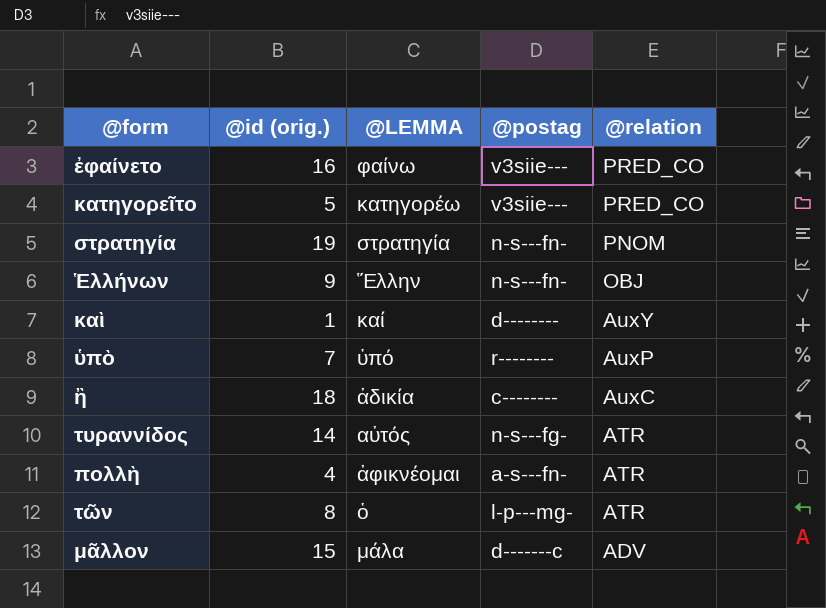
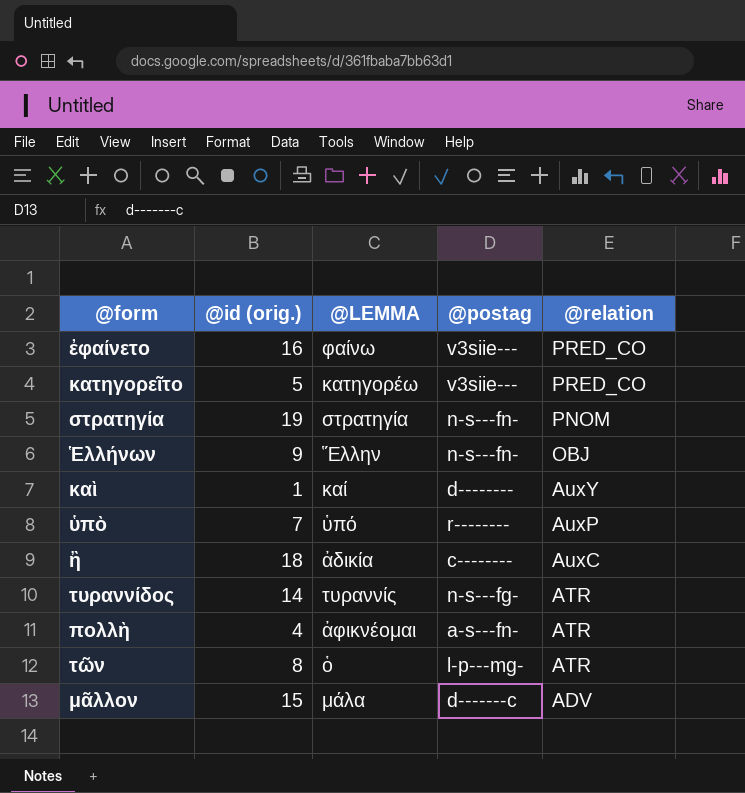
τυραννίδος | @LEMMA: αὐτός -> τυραννίς

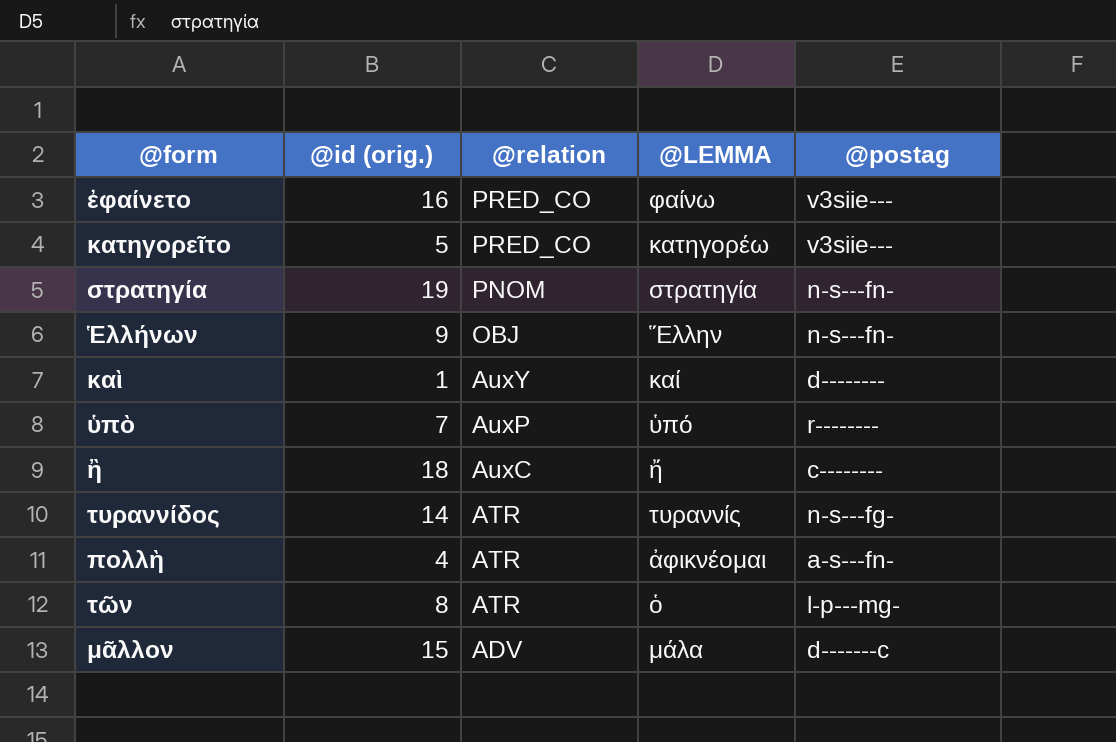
column @relation | position: 5 -> 3
ἢ | @LEMMA: ἀδικία -> ἤ

